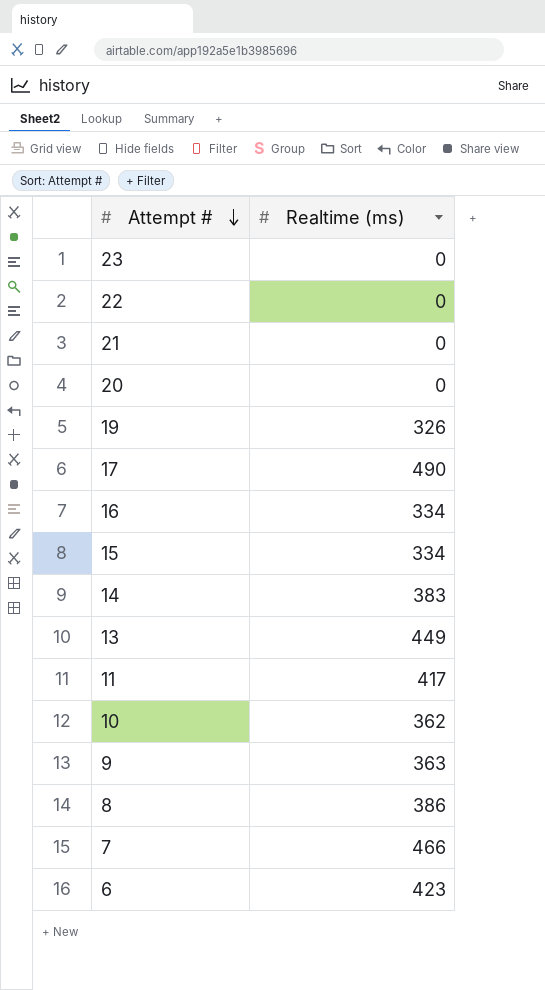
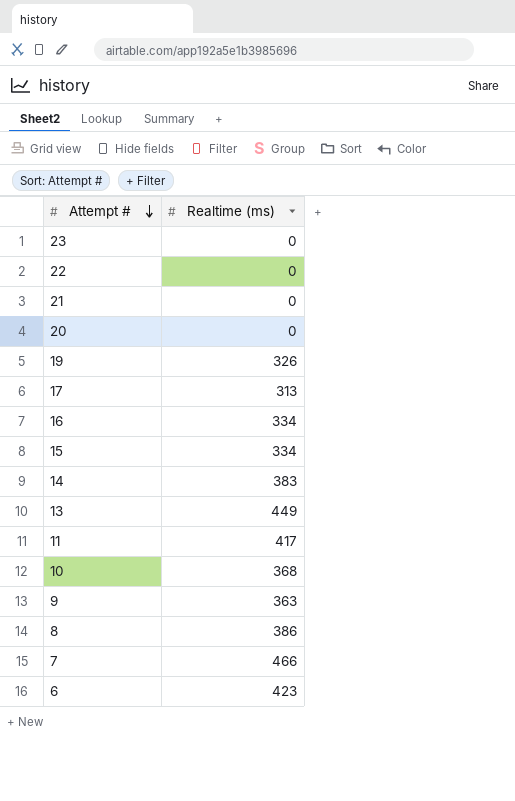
17 | Realtime (ms): 490 -> 313
10 | Realtime (ms): 362 -> 368

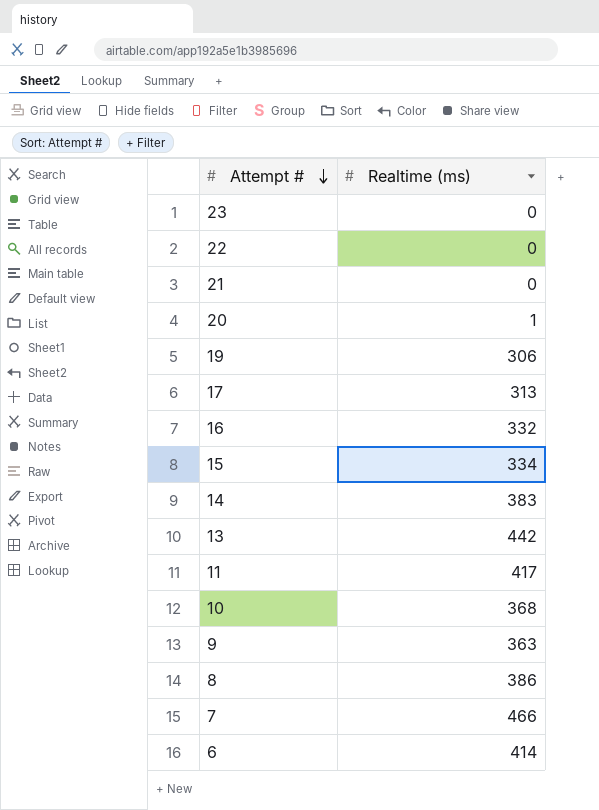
20 | Realtime (ms): 0 -> 1
19 | Realtime (ms): 326 -> 306
16 | Realtime (ms): 334 -> 332
13 | Realtime (ms): 449 -> 442
6 | Realtime (ms): 423 -> 414

